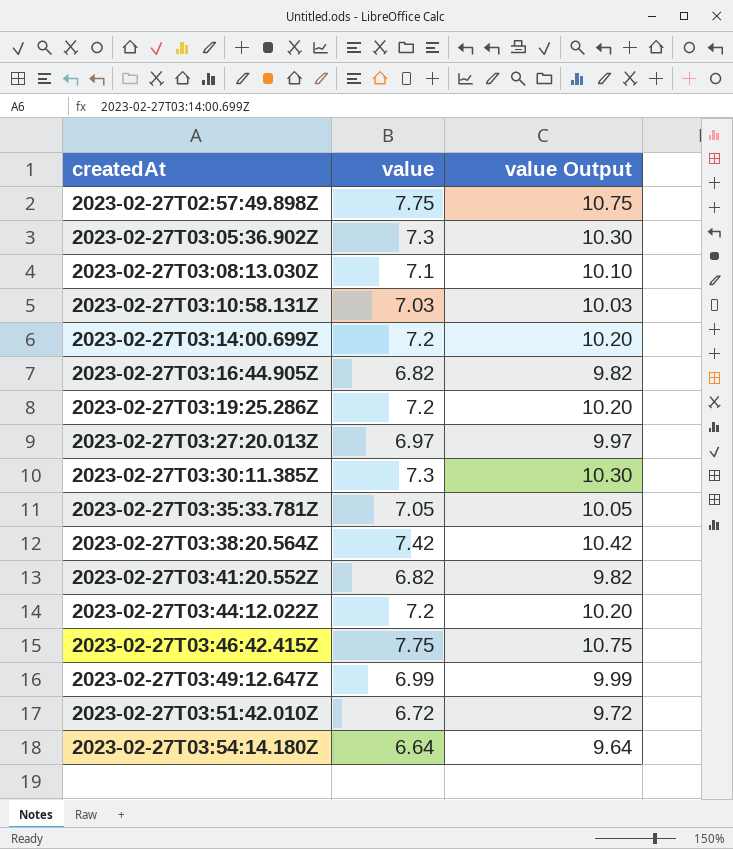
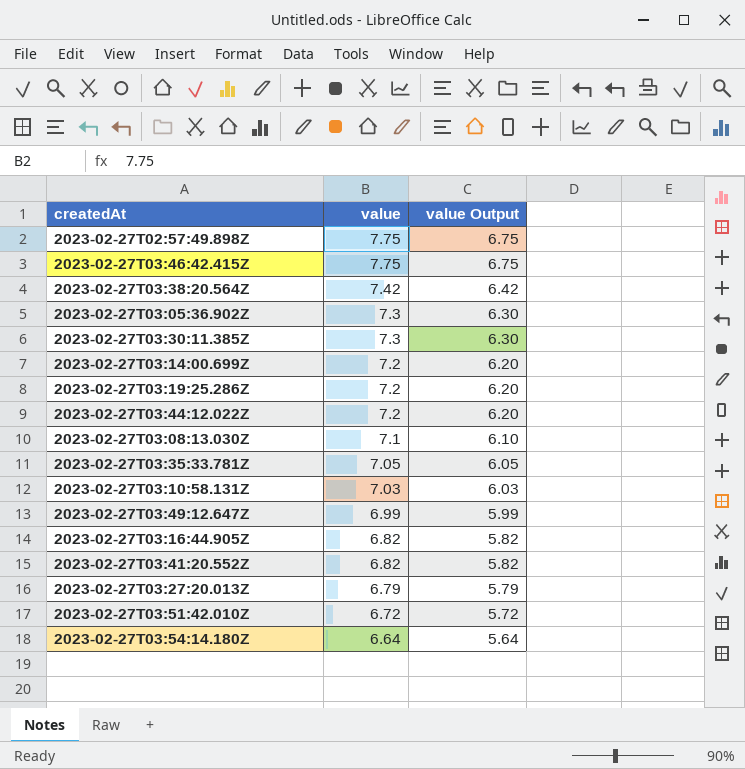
row order: createdAt ascending -> value descending
column value Output | formula: [value] + 3 -> [value] - 1
2023-02-27T03:27:20.013Z | value: 6.97 -> 6.79

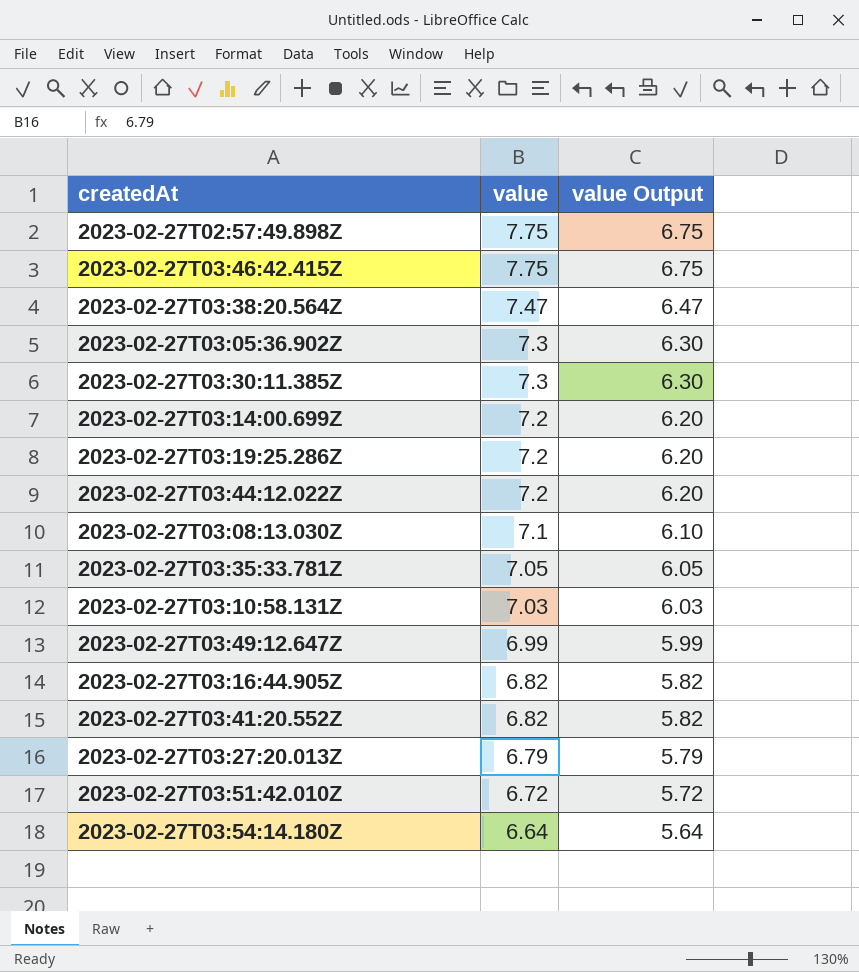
2023-02-27T03:38:20.564Z | value: 7.42 -> 7.47
2023-02-27T03:38:20.564Z | value Output: 6.42 -> 6.47

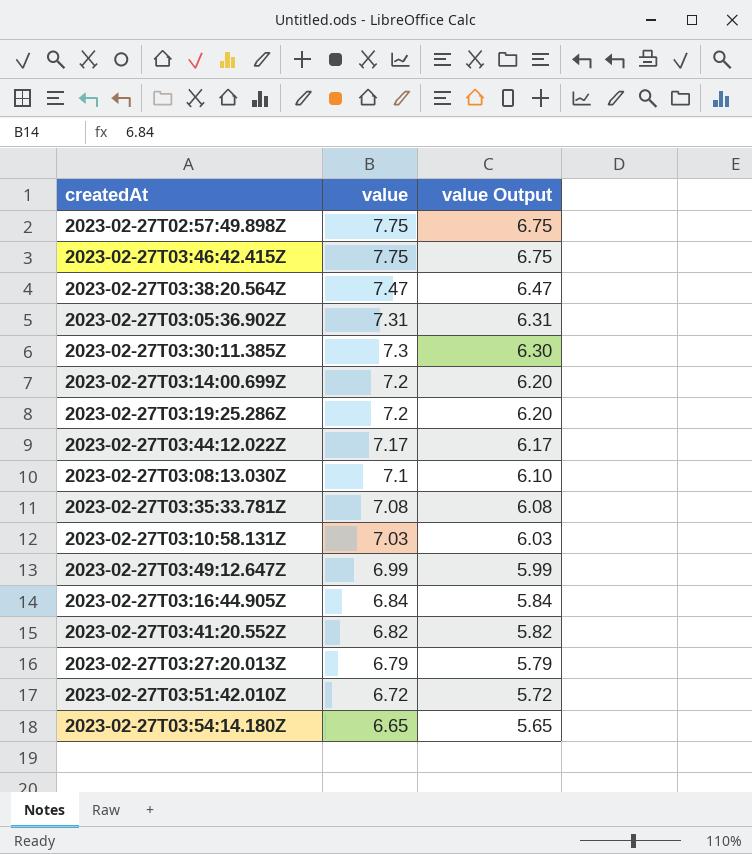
2023-02-27T03:05:36.902Z | value: 7.3 -> 7.31
2023-02-27T03:05:36.902Z | value Output: 6.30 -> 6.31
2023-02-27T03:44:12.022Z | value: 7.2 -> 7.17
2023-02-27T03:44:12.022Z | value Output: 6.20 -> 6.17
2023-02-27T03:35:33.781Z | value: 7.05 -> 7.08
2023-02-27T03:35:33.781Z | value Output: 6.05 -> 6.08
2023-02-27T03:16:44.905Z | value: 6.82 -> 6.84
2023-02-27T03:16:44.905Z | value Output: 5.82 -> 5.84
2023-02-27T03:54:14.180Z | value: 6.64 -> 6.65
2023-02-27T03:54:14.180Z | value Output: 5.64 -> 5.65

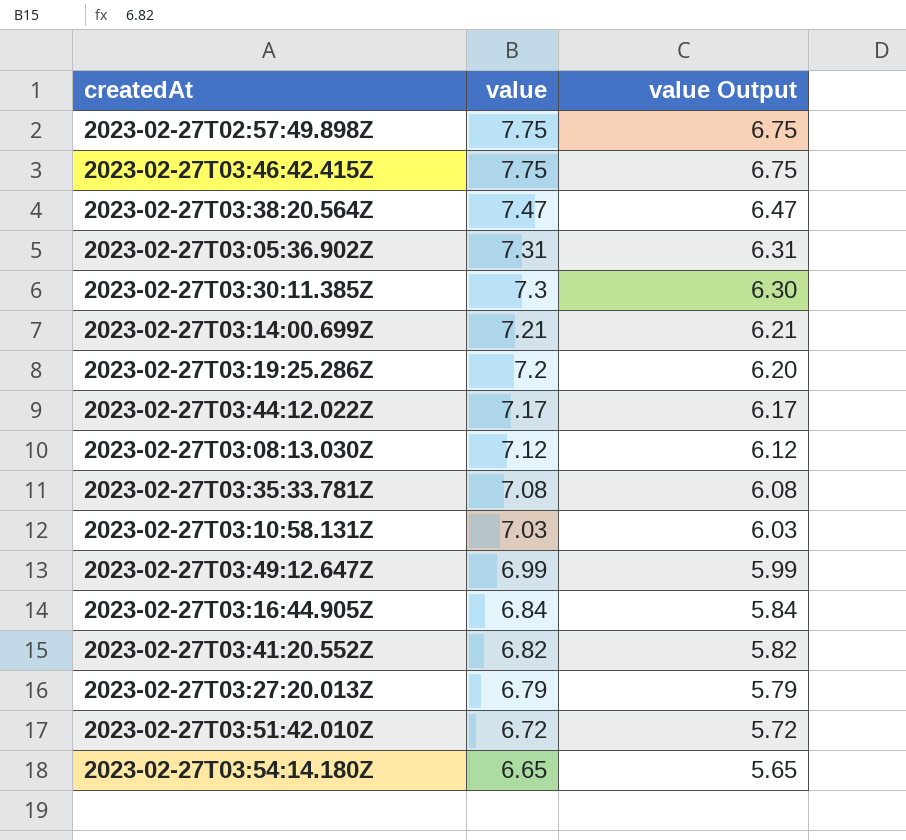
2023-02-27T03:14:00.699Z | value: 7.2 -> 7.21
2023-02-27T03:14:00.699Z | value Output: 6.20 -> 6.21
2023-02-27T03:08:13.030Z | value: 7.1 -> 7.12
2023-02-27T03:08:13.030Z | value Output: 6.10 -> 6.12

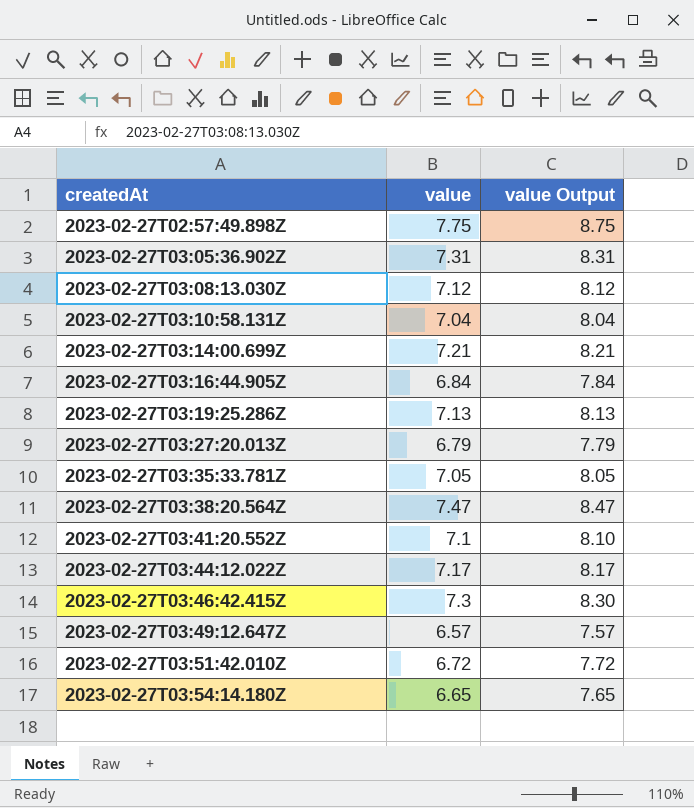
row order: value descending -> createdAt ascending
column value Output | formula: [value] - 1 -> [value] + 1
row 2023-02-27T03:30:11.385Z: 7.3 | 6.30 -> none
2023-02-27T03:10:58.131Z | value: 7.03 -> 7.04
2023-02-27T03:19:25.286Z | value: 7.2 -> 7.13
2023-02-27T03:35:33.781Z | value: 7.08 -> 7.05
2023-02-27T03:41:20.552Z | value: 6.82 -> 7.1
2023-02-27T03:46:42.415Z | value: 7.75 -> 7.3
2023-02-27T03:49:12.647Z | value: 6.99 -> 6.57

